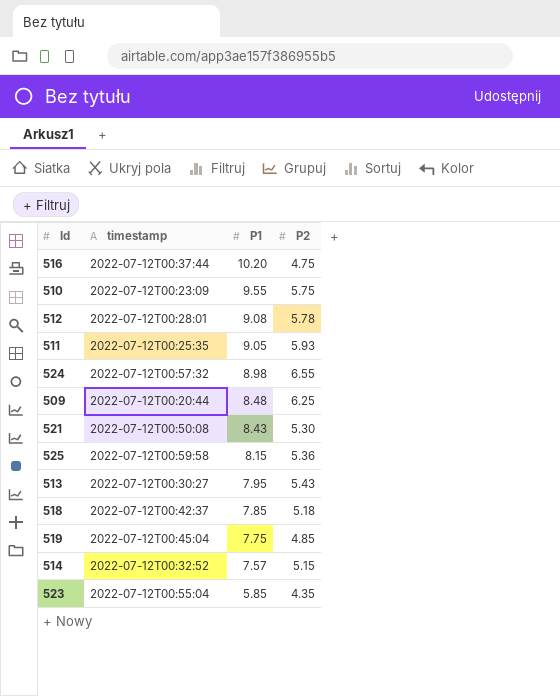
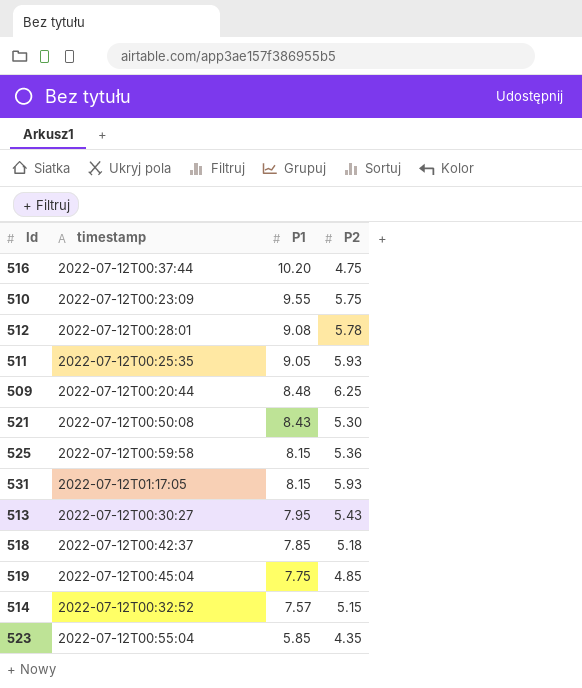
row 524: 2022-07-12T00:57:32 | 8.98 | 6.55 -> none
row 531: none -> 2022-07-12T01:17:05 | 8.15 | 5.93

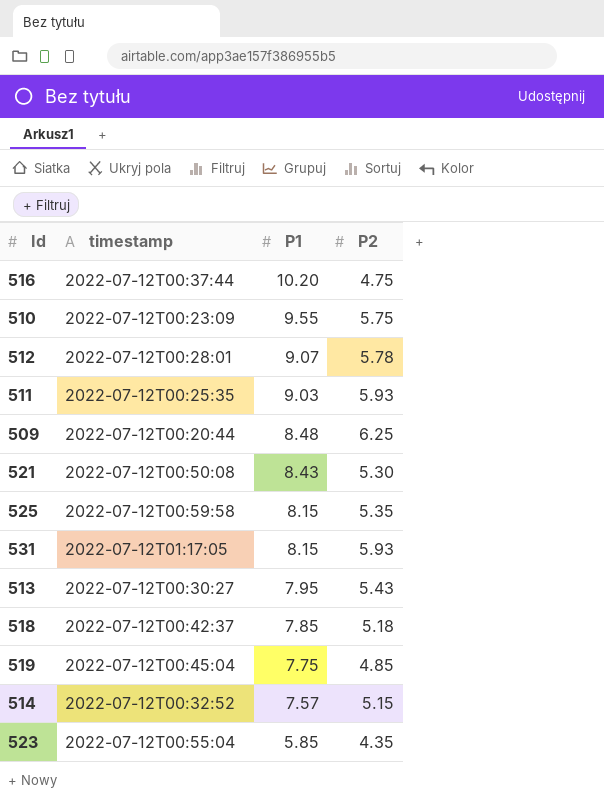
512 | P1: 9.08 -> 9.07
511 | P1: 9.05 -> 9.03
525 | P2: 5.36 -> 5.35

